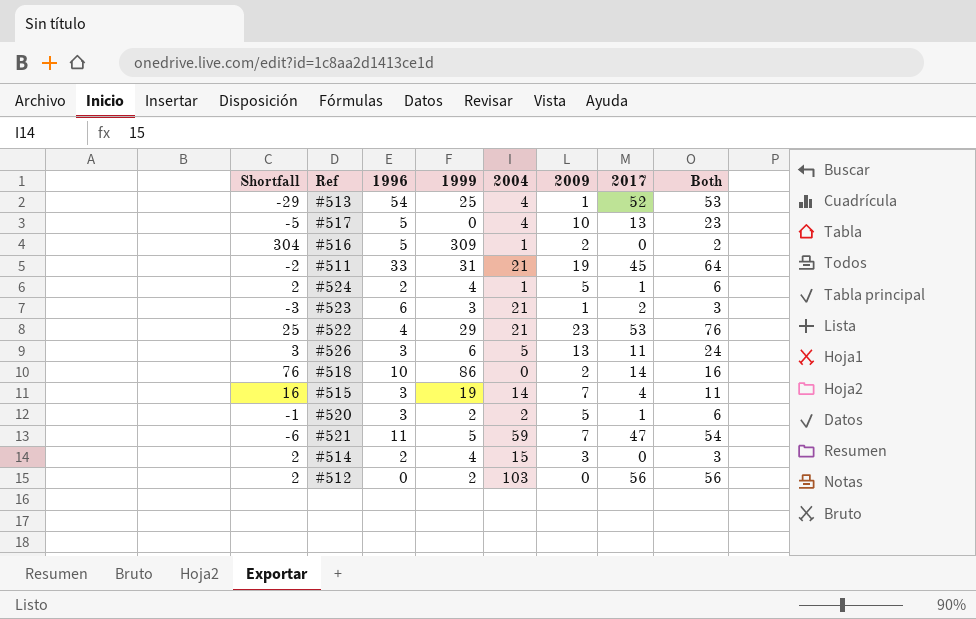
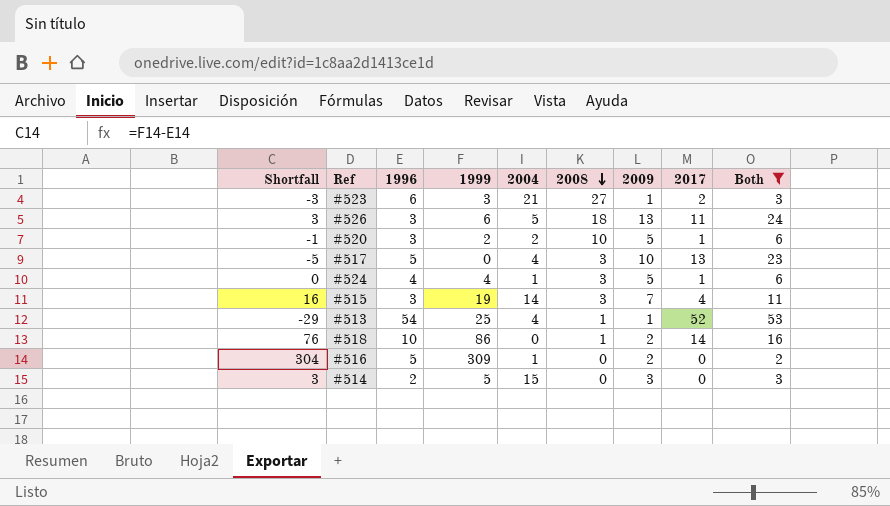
filter: none -> Both <= 53
row order: none -> 2008 descending
column 2008 | position: none -> 6
#524 | Shortfall: 2 -> 0
#524 | 1996: 2 -> 4
#514 | Shortfall: 2 -> 3
#514 | 1999: 4 -> 5

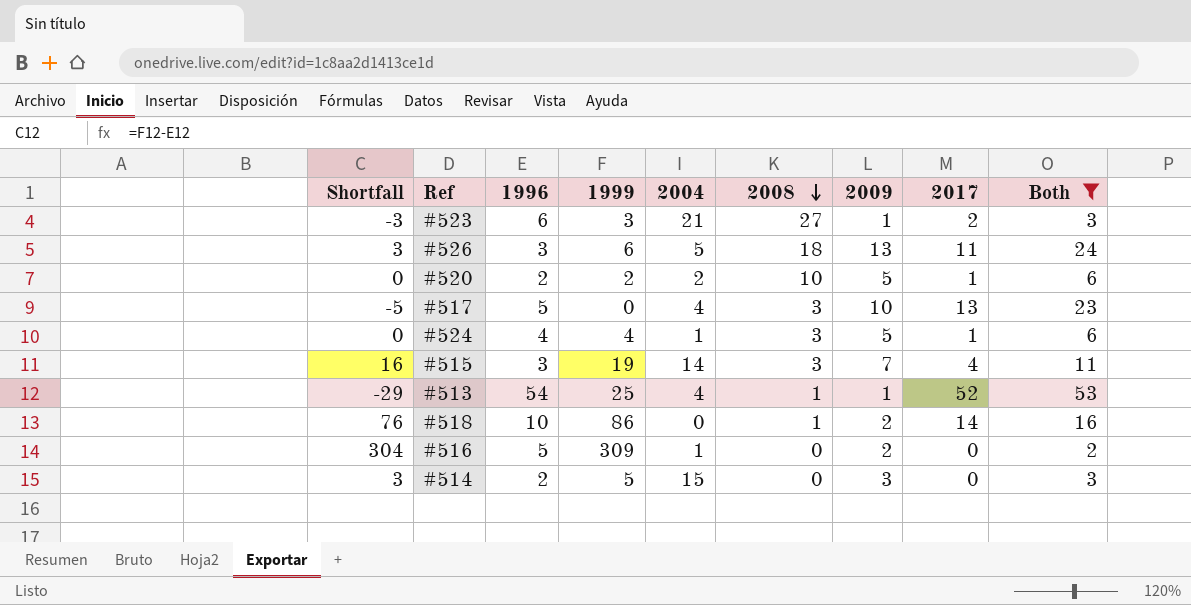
#520 | Shortfall: -1 -> 0
#520 | 1996: 3 -> 2

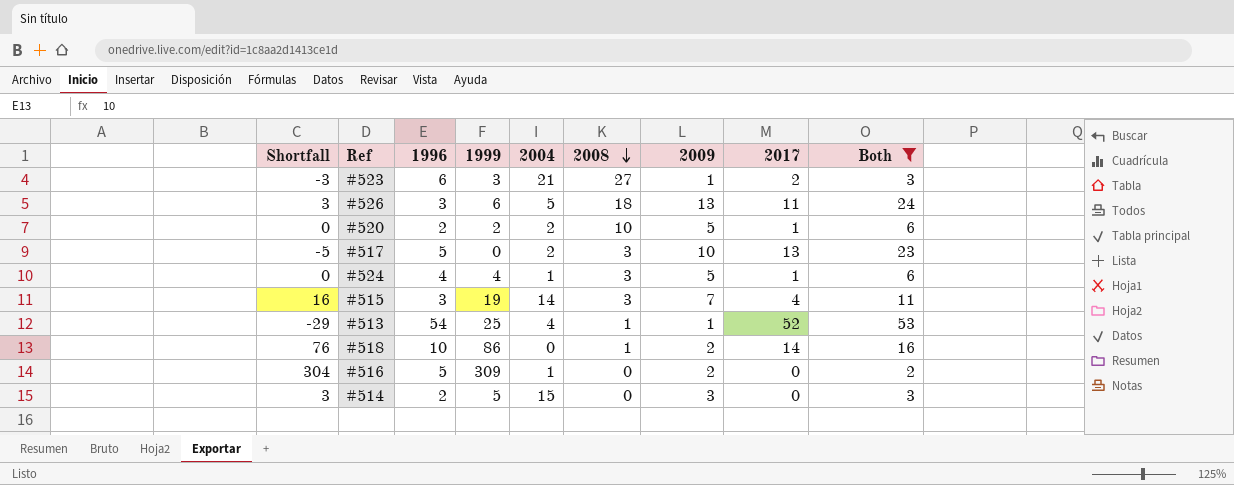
#517 | 2004: 4 -> 2

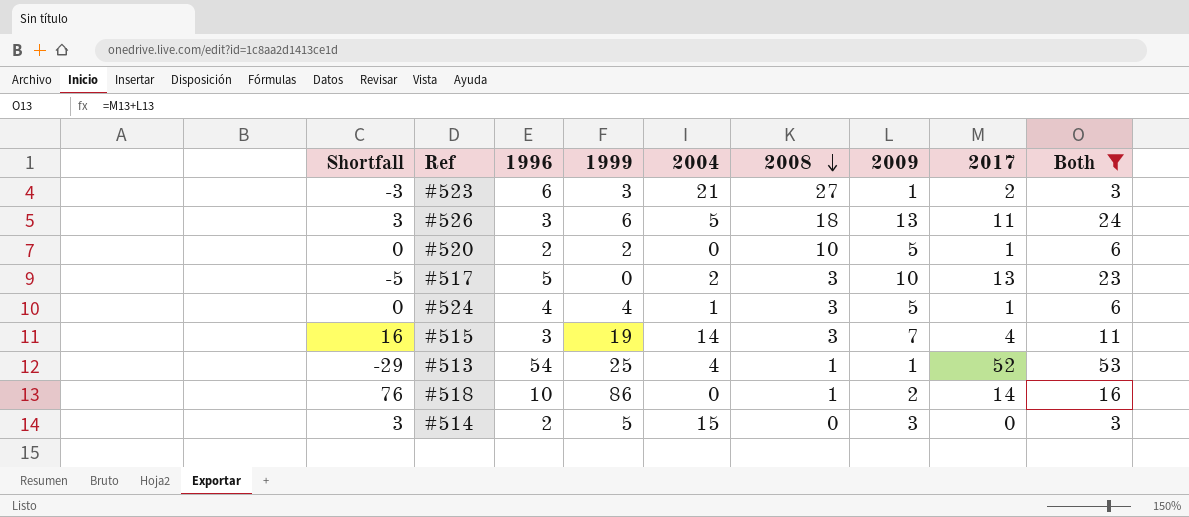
row #516: 304 | 5 | 309 | 1 | 0 | 2 | 0 | 2 -> none
#520 | 2004: 2 -> 0

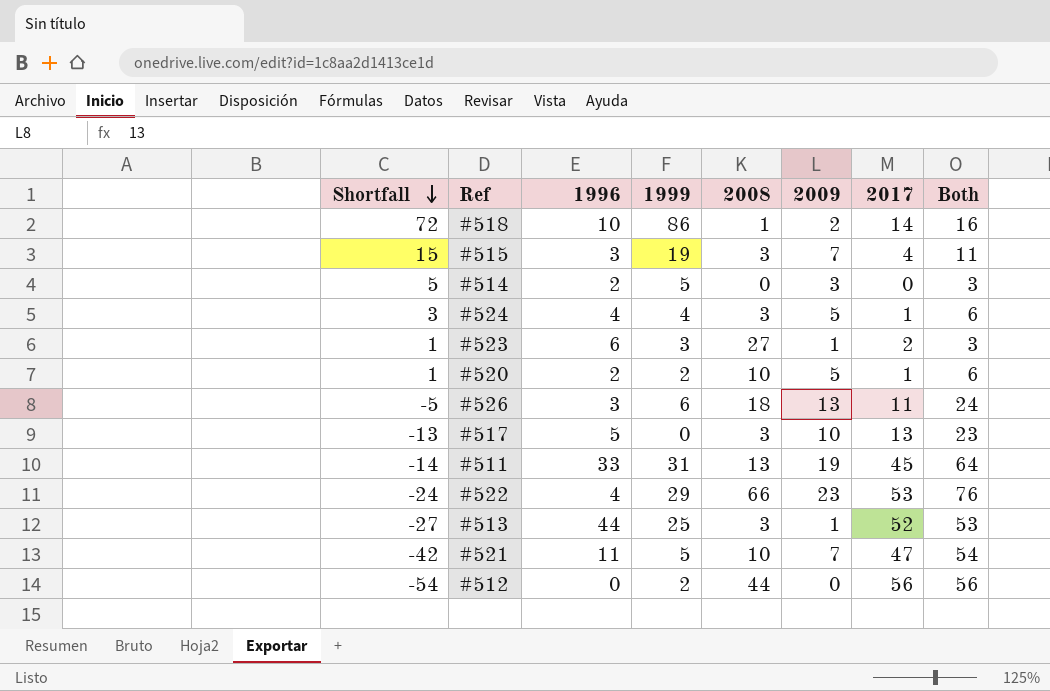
filter: Both <= 53 -> none
row order: 2008 descending -> Shortfall descending
column 2004 | position: 5 -> none
column Shortfall | formula: [1999] - [1996] -> [1999] - [2017]
#513 | 1996: 54 -> 44
#513 | 2008: 1 -> 3

